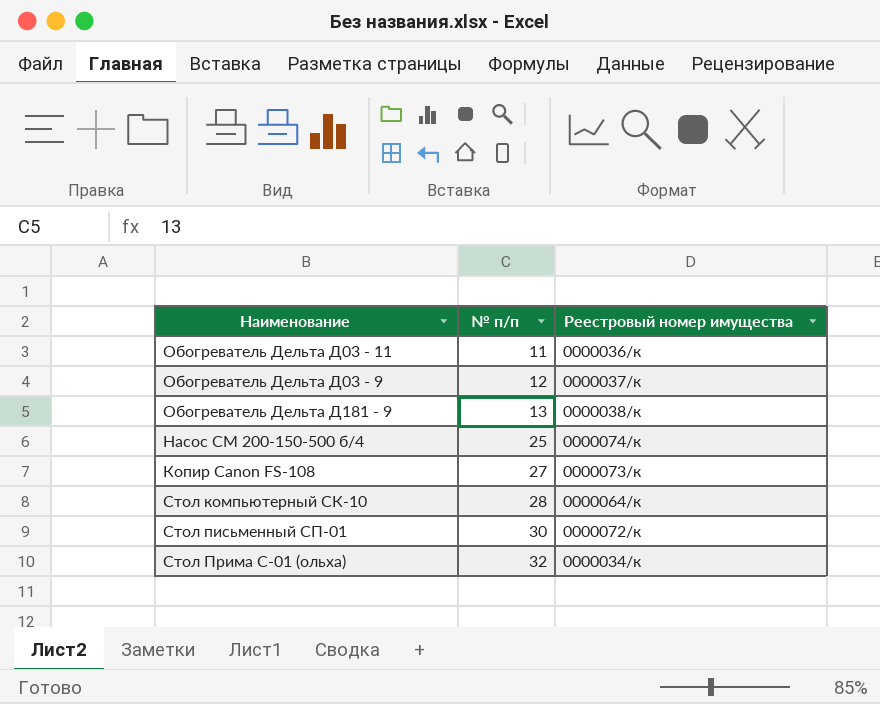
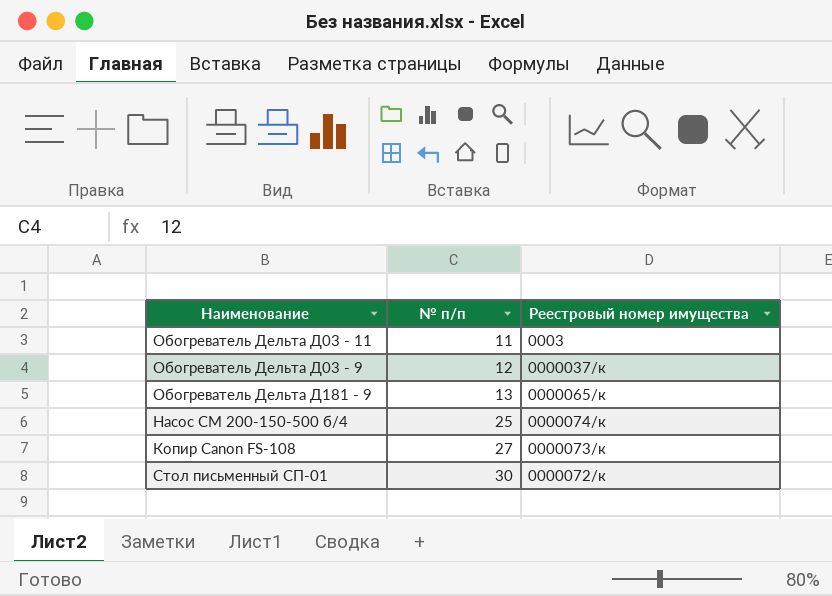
row Стол компьютерный СК-10: 28 | 0000064/к -> none
row Стол Прима С-01 (ольха): 32 | 0000034/к -> none
Обогреватель Дельта Д03 - 11 | Реестровый номер имущества: 0000036/к -> 0003
Обогреватель Дельта Д181 - 9 | Реестровый номер имущества: 0000038/к -> 0000065/к

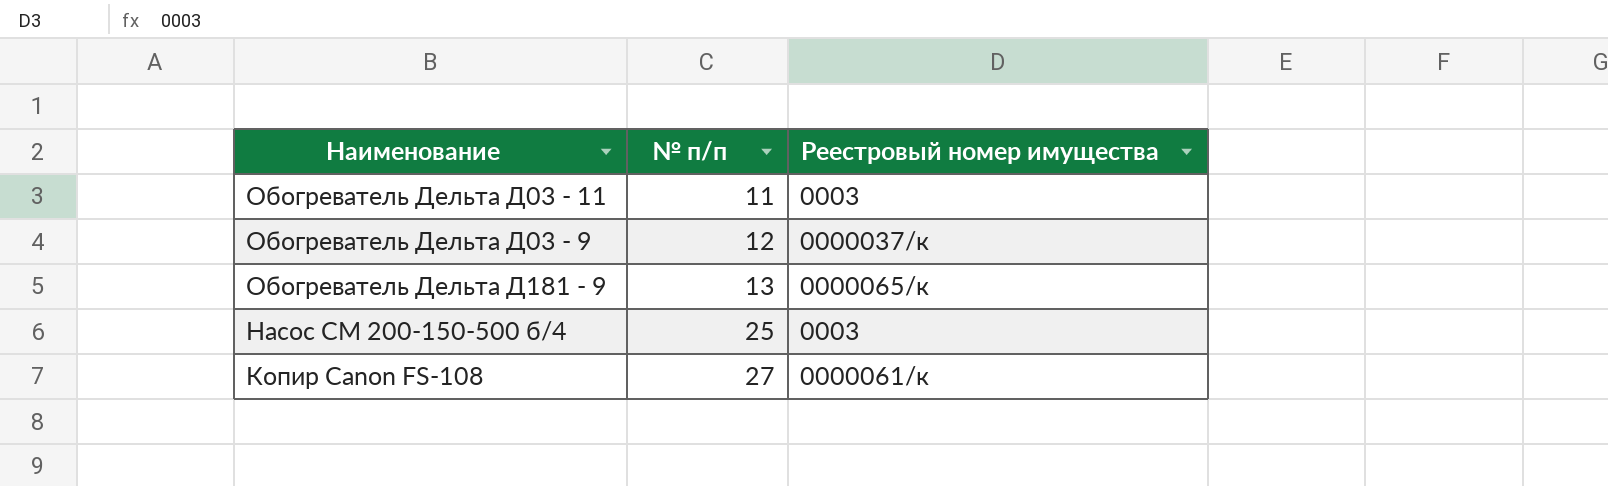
row Стол письменный СП-01: 30 | 0000072/к -> none
Насос СМ 200-150-500 б/4 | Реестровый номер имущества: 0000074/к -> 0003
Копир Сanon FS-108 | Реестровый номер имущества: 0000073/к -> 0000061/к

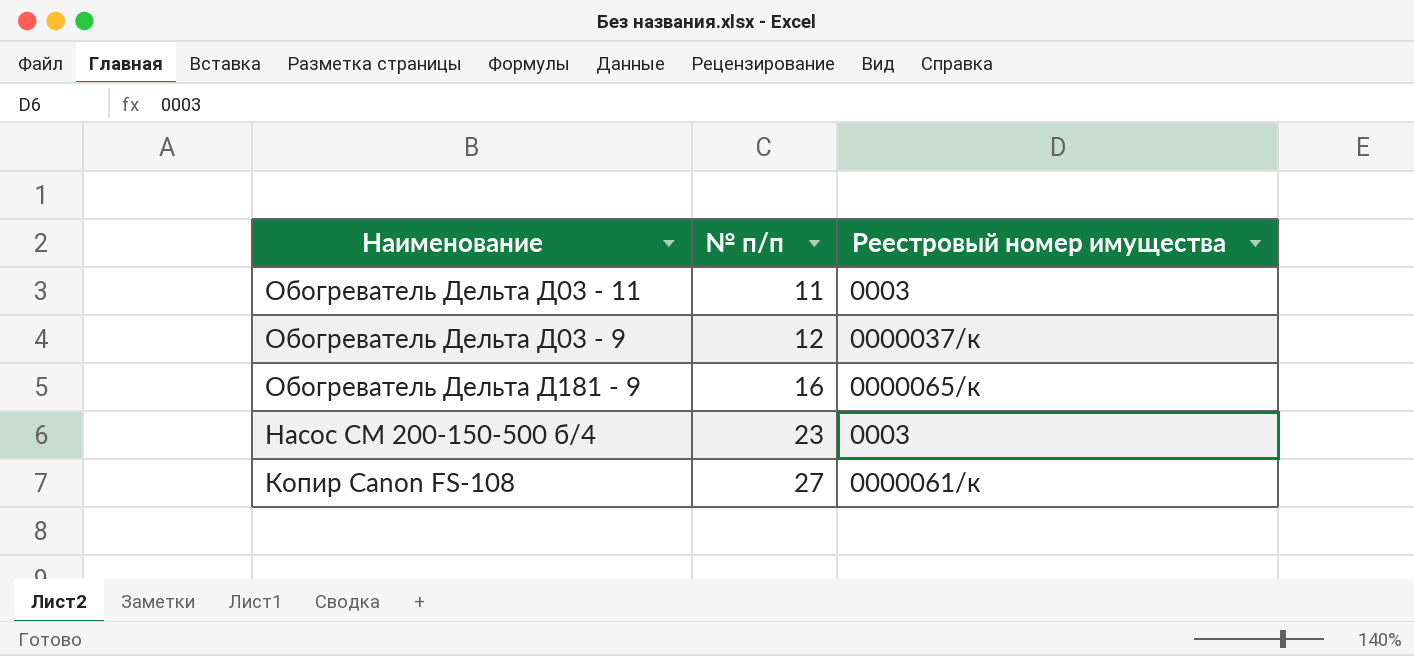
Обогреватель Дельта Д181 - 9 | № п/п: 13 -> 16
Насос СМ 200-150-500 б/4 | № п/п: 25 -> 23

